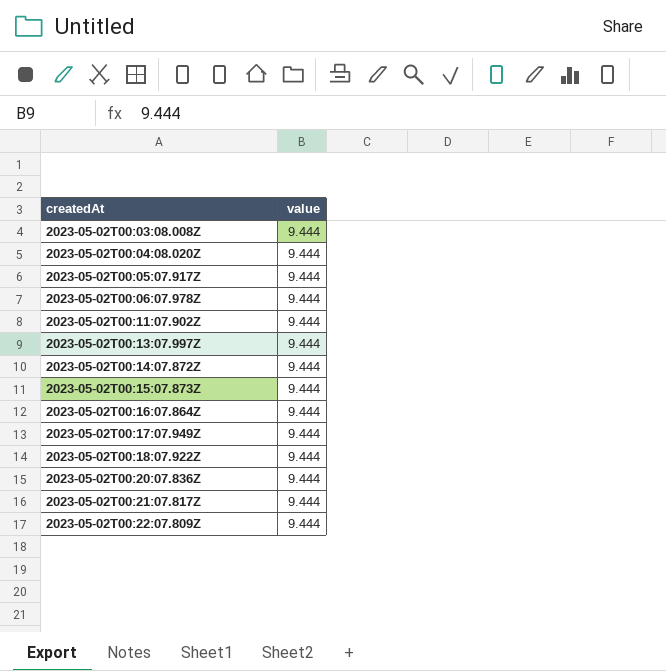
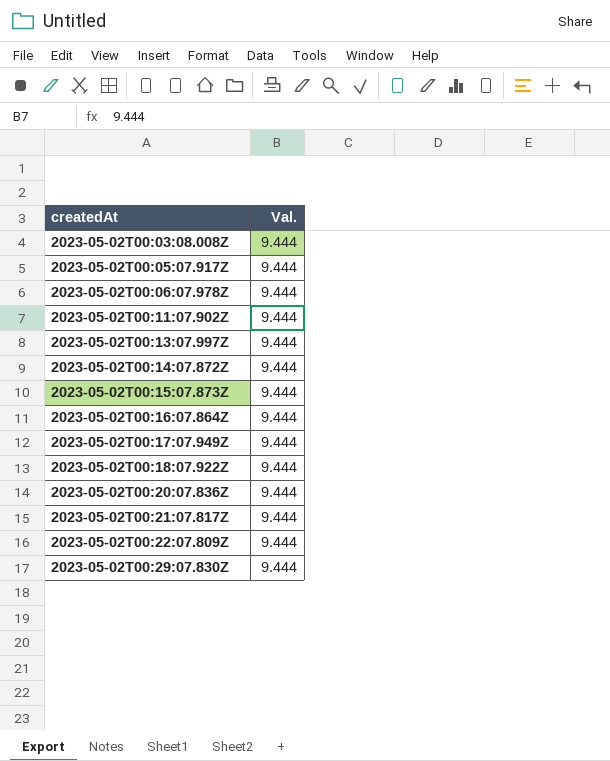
column name: value -> Val.
row 2023-05-02T00:04:08.020Z: 9.444 -> none
row 2023-05-02T00:29:07.830Z: none -> 9.444

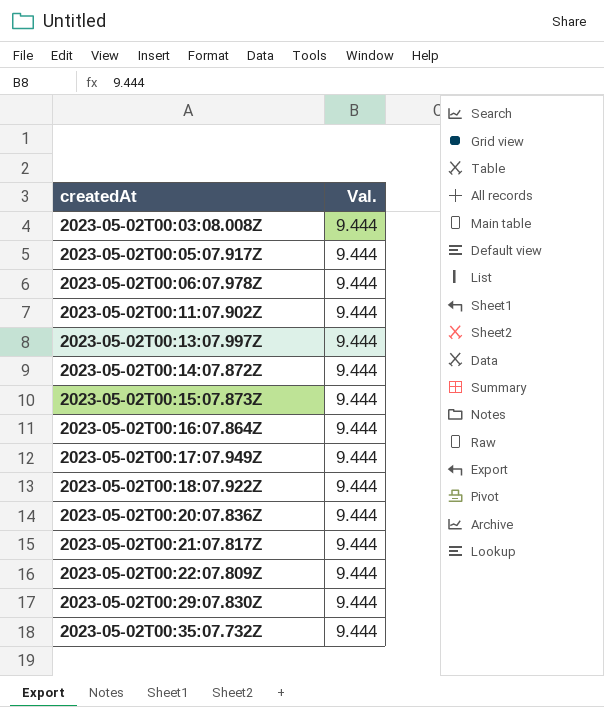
row 2023-05-02T00:35:07.732Z: none -> 9.444

